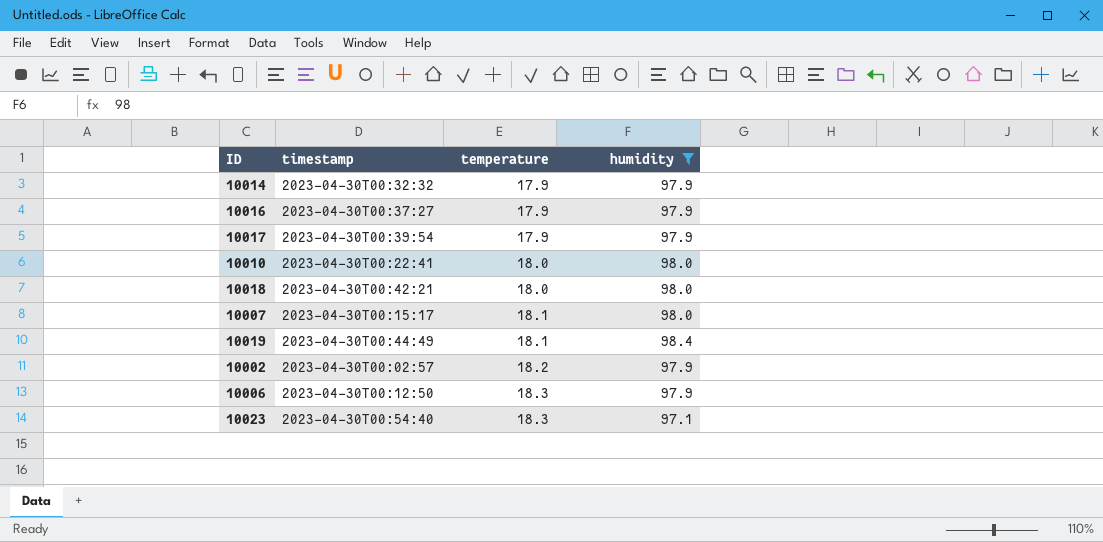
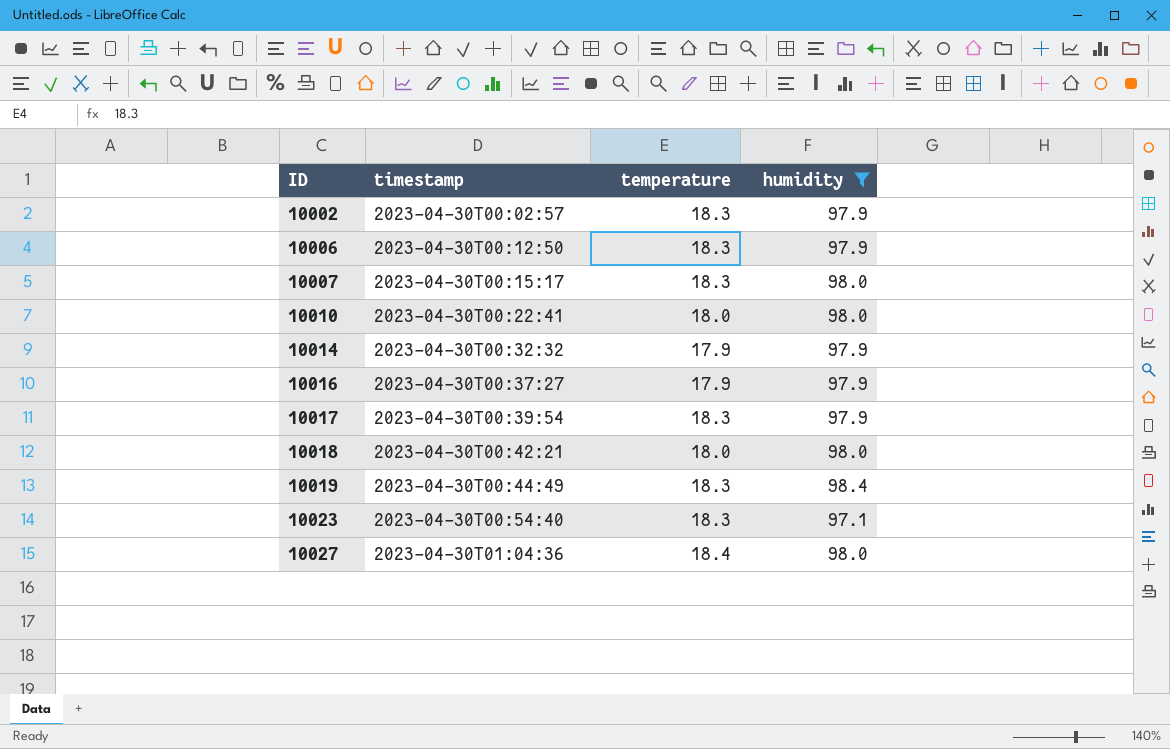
row order: temperature ascending -> ID ascending
10002 | temperature: 18.2 -> 18.3
10007 | temperature: 18.1 -> 18.3
10017 | temperature: 17.9 -> 18.3
10019 | temperature: 18.1 -> 18.3
row 10027: none -> 2023-04-30T01:04:36 | 18.4 | 98.0

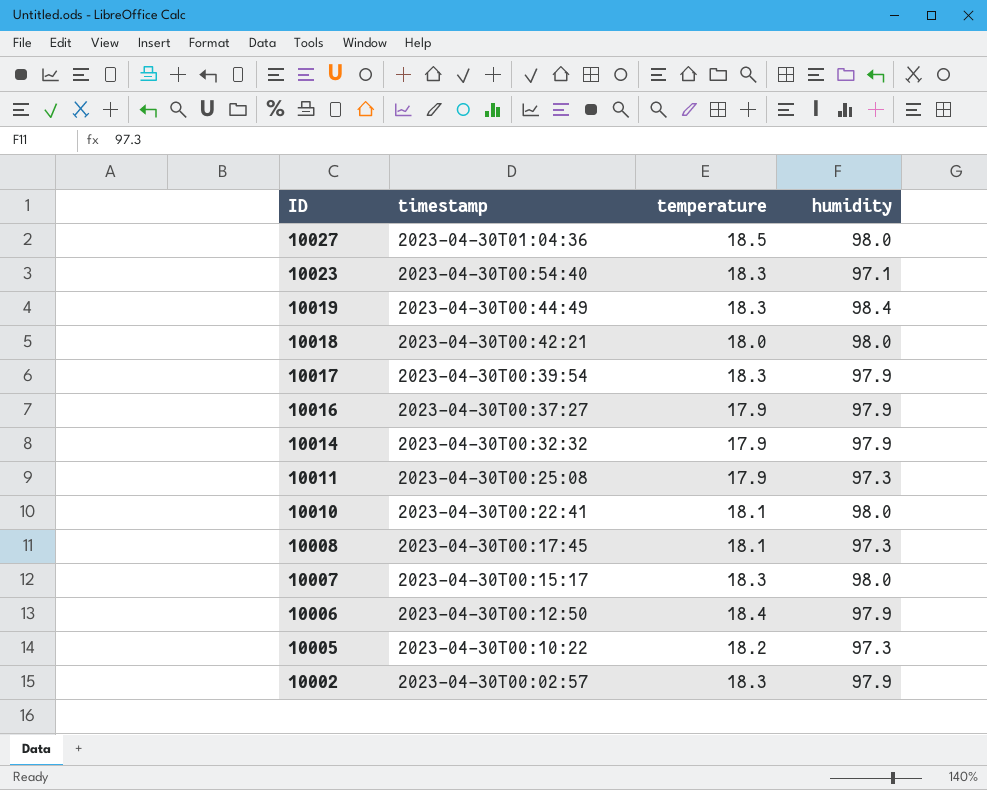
filter: humidity != 97.3 -> none
row order: ID ascending -> ID descending
10027 | temperature: 18.4 -> 18.5
10010 | temperature: 18.0 -> 18.1
10006 | temperature: 18.3 -> 18.4

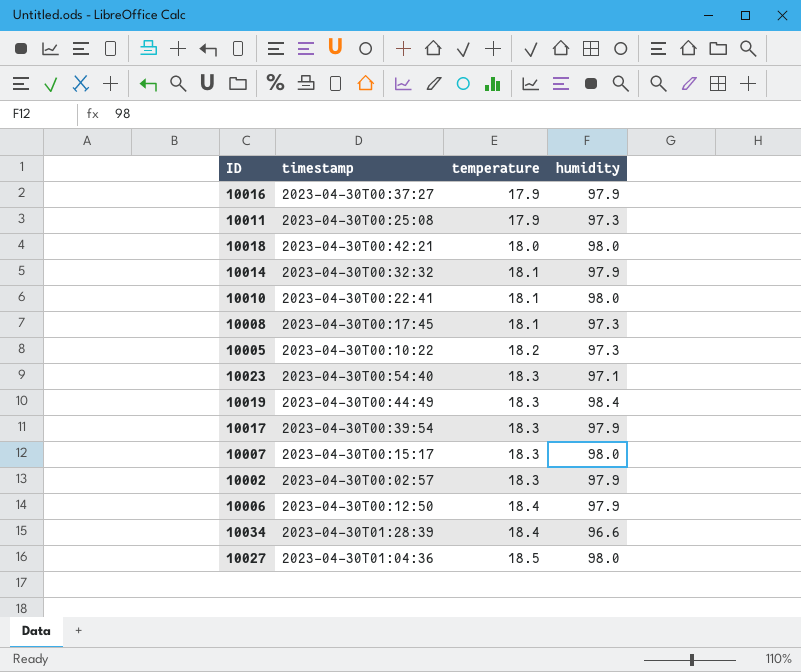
row order: ID descending -> temperature ascending
10014 | temperature: 17.9 -> 18.1
row 10034: none -> 2023-04-30T01:28:39 | 18.4 | 96.6

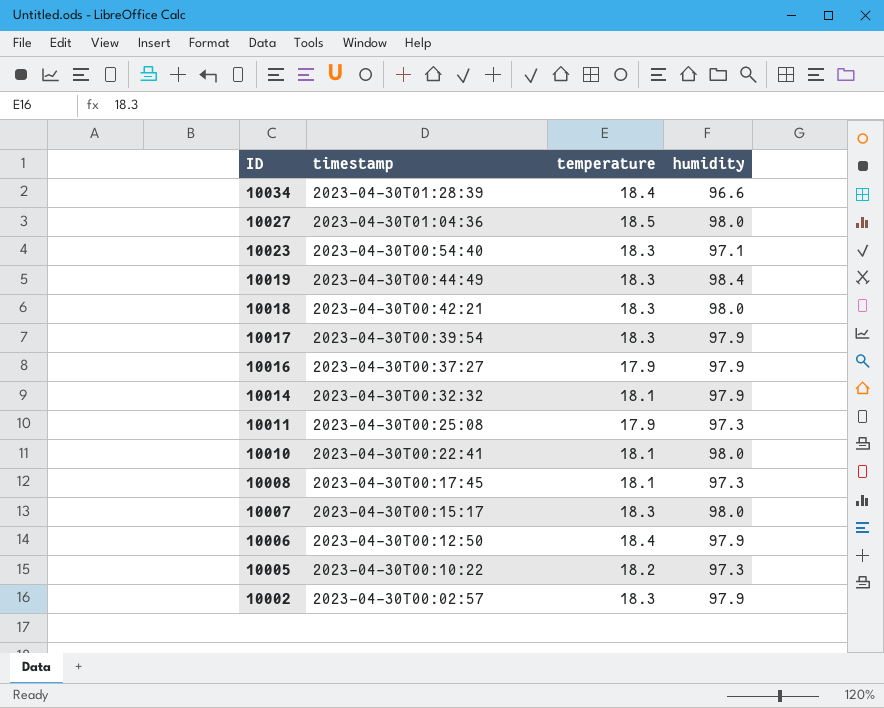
row order: temperature ascending -> ID descending
10018 | temperature: 18.0 -> 18.3

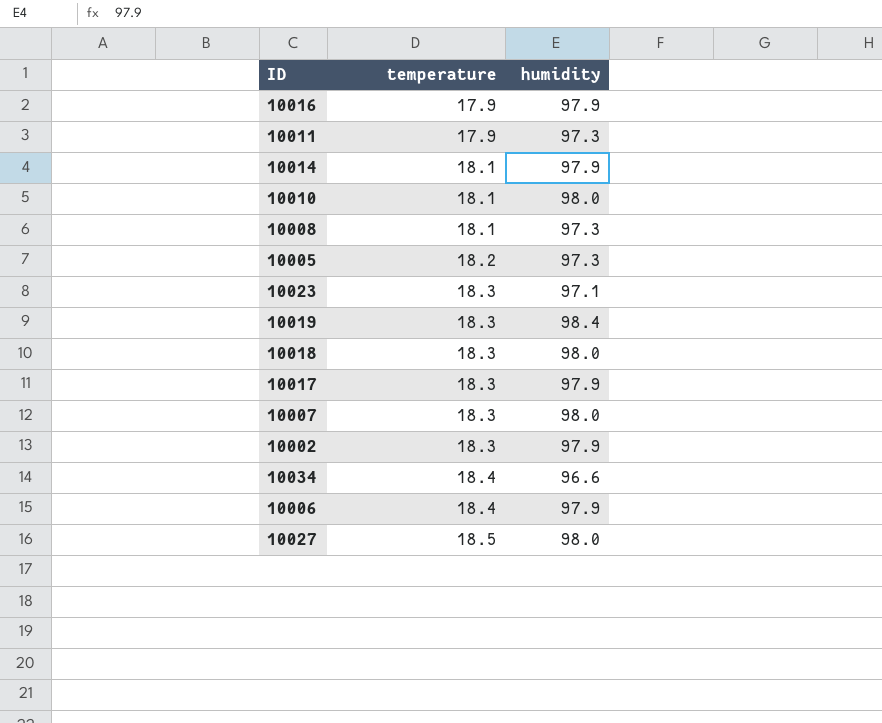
row order: ID descending -> temperature ascending
column timestamp | position: 2 -> none

